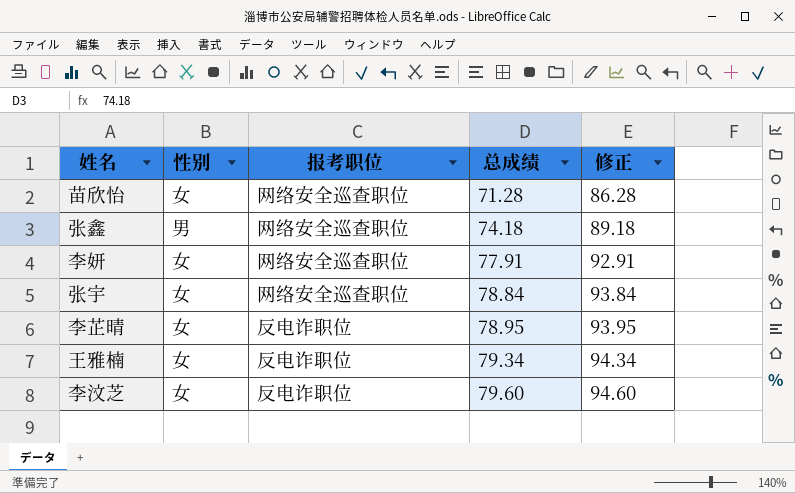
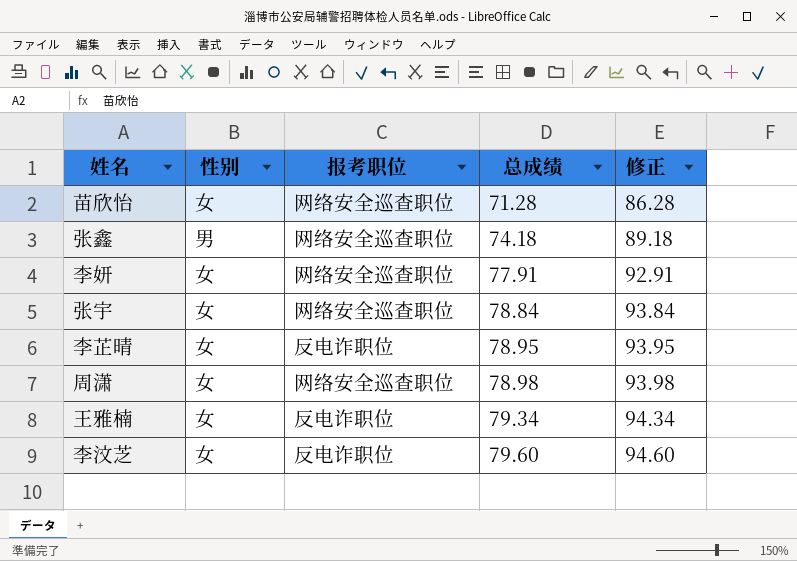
row 周潇: none -> 女 | 网络安全巡查职位 | 78.98 | 93.98

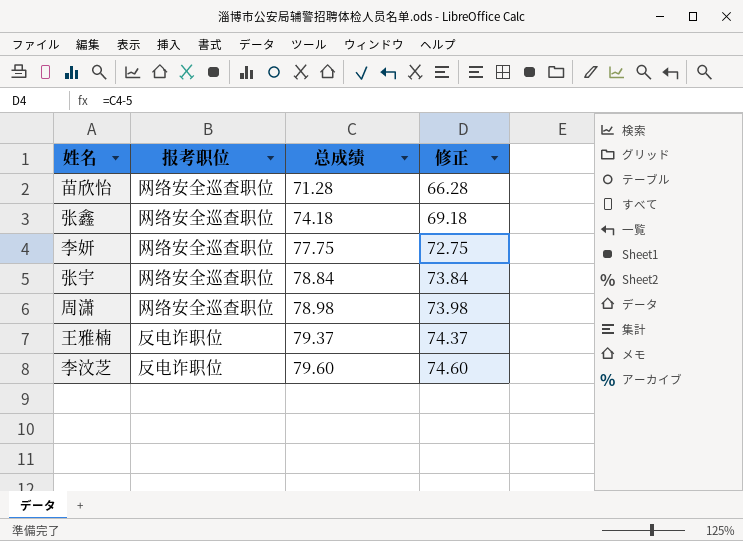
column 性别 | position: 2 -> none
column 修正 | formula: [总成绩] + 15 -> [总成绩] - 5
row 李芷晴: 女 | 反电诈职位 | 78.95 | 93.95 -> none
李妍 | 总成绩: 77.91 -> 77.75
王雅楠 | 总成绩: 79.34 -> 79.37

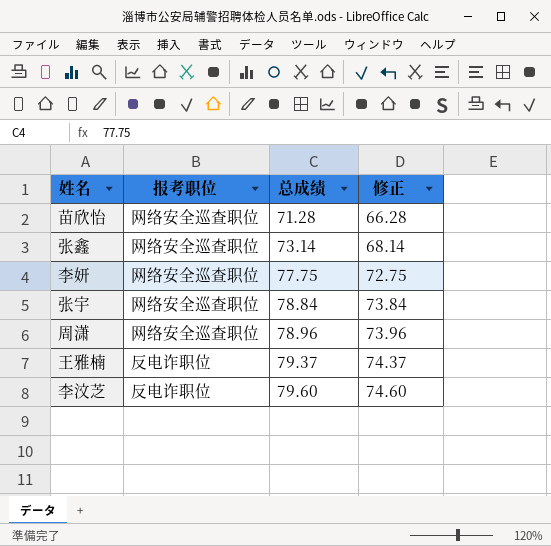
张鑫 | 总成绩: 74.18 -> 73.14
张鑫 | 修正: 69.18 -> 68.14
周潇 | 总成绩: 78.98 -> 78.96
周潇 | 修正: 73.98 -> 73.96

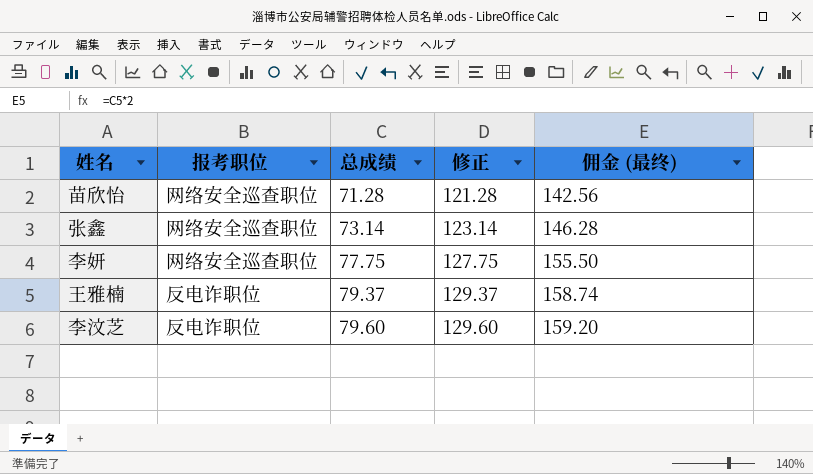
column 修正 | formula: [总成绩] - 5 -> [总成绩] + 50
column 佣金 (最终) | formula: none -> [总成绩] * 2
row 张宇: 网络安全巡查职位 | 78.84 | 73.84 -> none
row 周潇: 网络安全巡查职位 | 78.96 | 73.96 -> none

